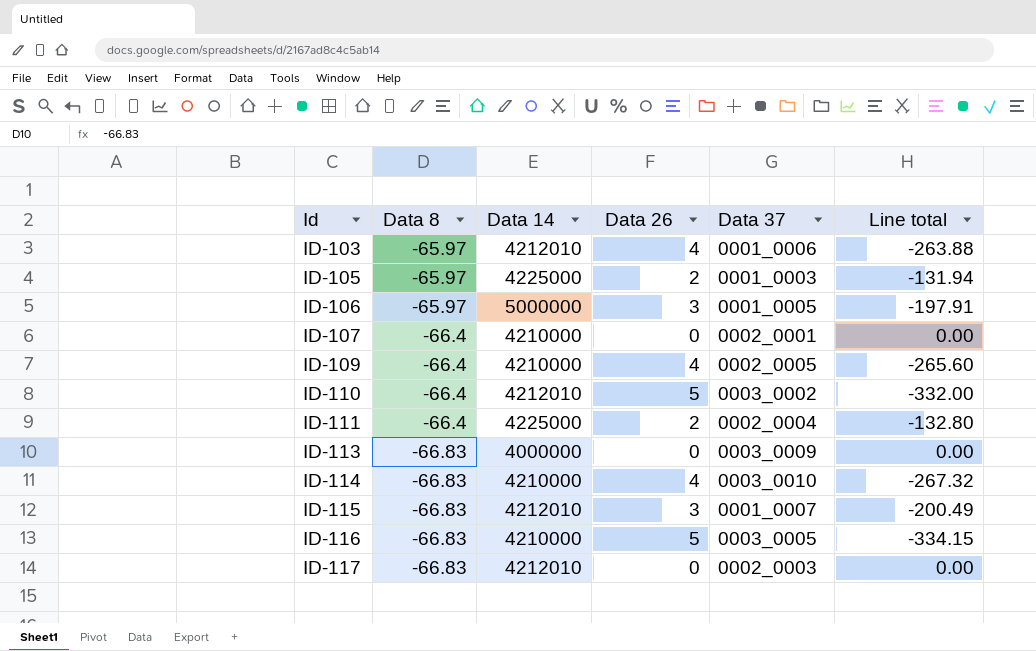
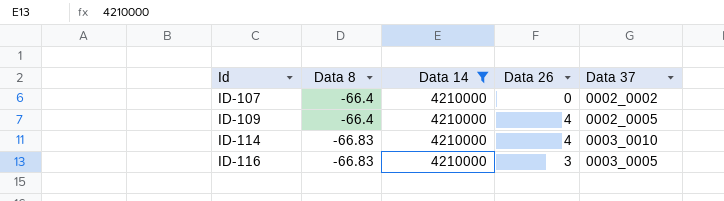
filter: none -> Data 14 = 4210000
column Line total | formula: [Data 8] * [Data 26] -> none
ID-107 | Data 37: 0002_0001 -> 0002_0002
ID-116 | Data 26: 5 -> 3

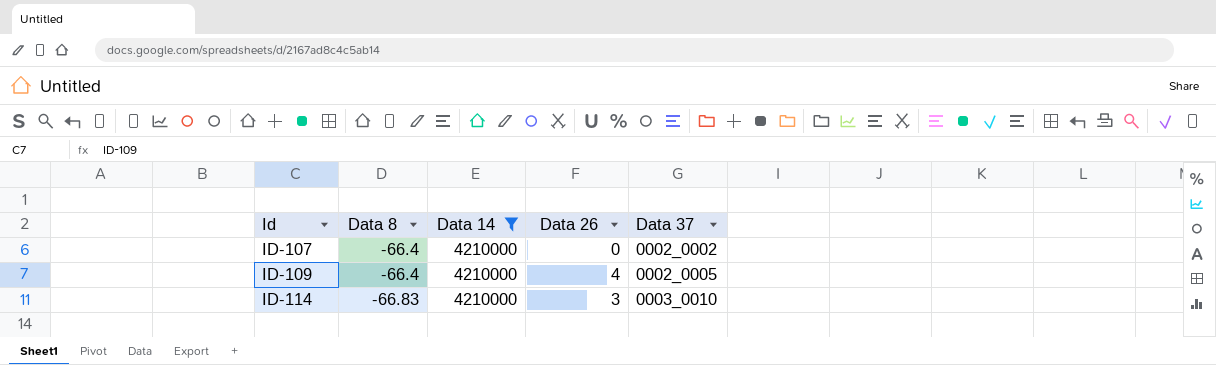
row ID-116: -66.83 | 4210000 | 3 | 0003_0005 -> none
ID-114 | Data 26: 4 -> 3

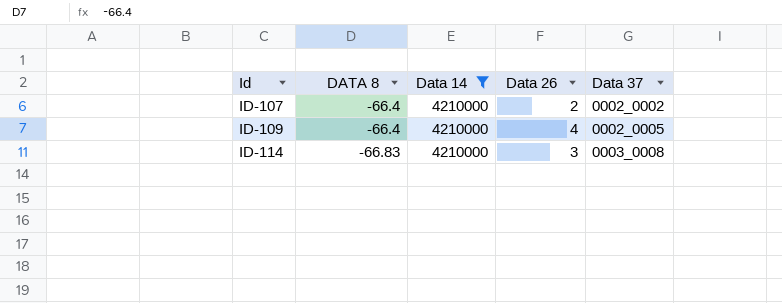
column name: Data 8 -> DATA 8
ID-107 | Data 26: 0 -> 2
ID-114 | Data 37: 0003_0010 -> 0003_0008

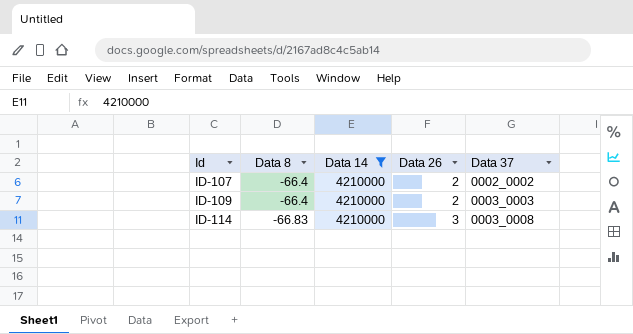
column name: DATA 8 -> Data 8
ID-109 | Data 26: 4 -> 2
ID-109 | Data 37: 0002_0005 -> 0003_0003

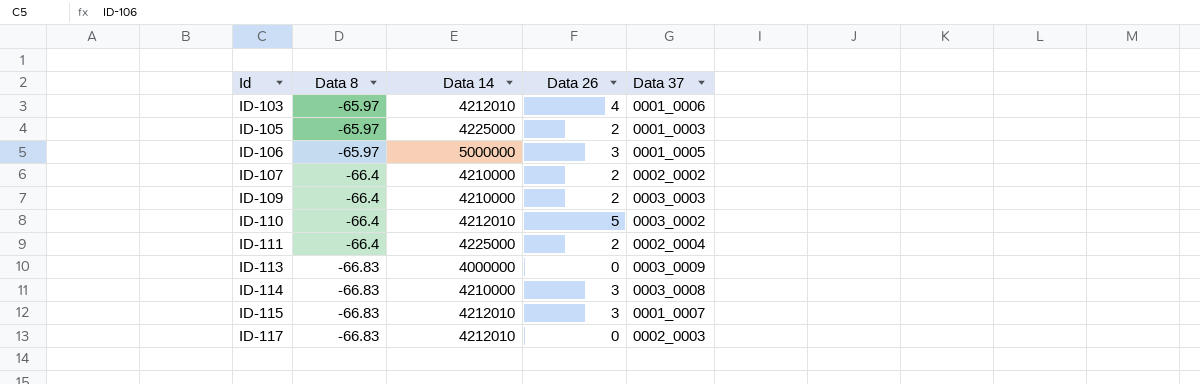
filter: Data 14 = 4210000 -> none

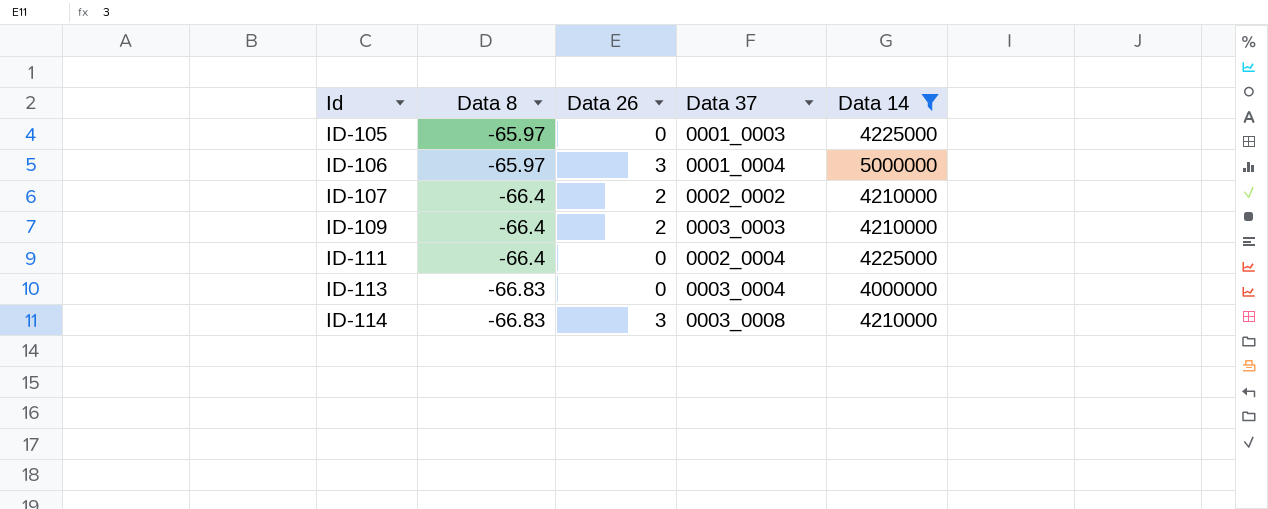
filter: none -> Data 14 != 4212010
column Data 14 | position: 3 -> 5
ID-105 | Data 26: 2 -> 0
ID-106 | Data 37: 0001_0005 -> 0001_0004
ID-111 | Data 26: 2 -> 0
ID-113 | Data 37: 0003_0009 -> 0003_0004

